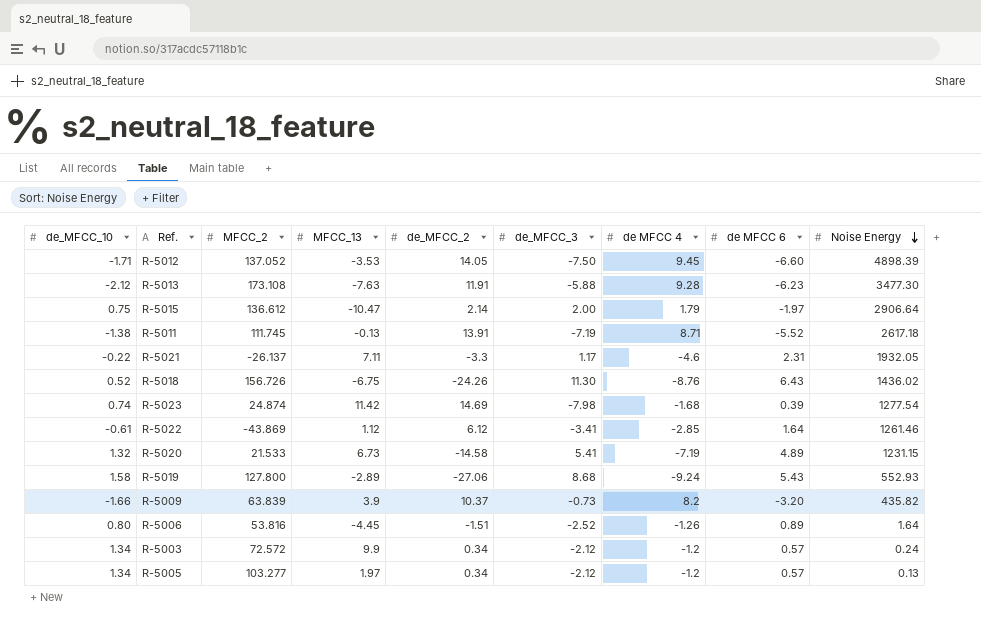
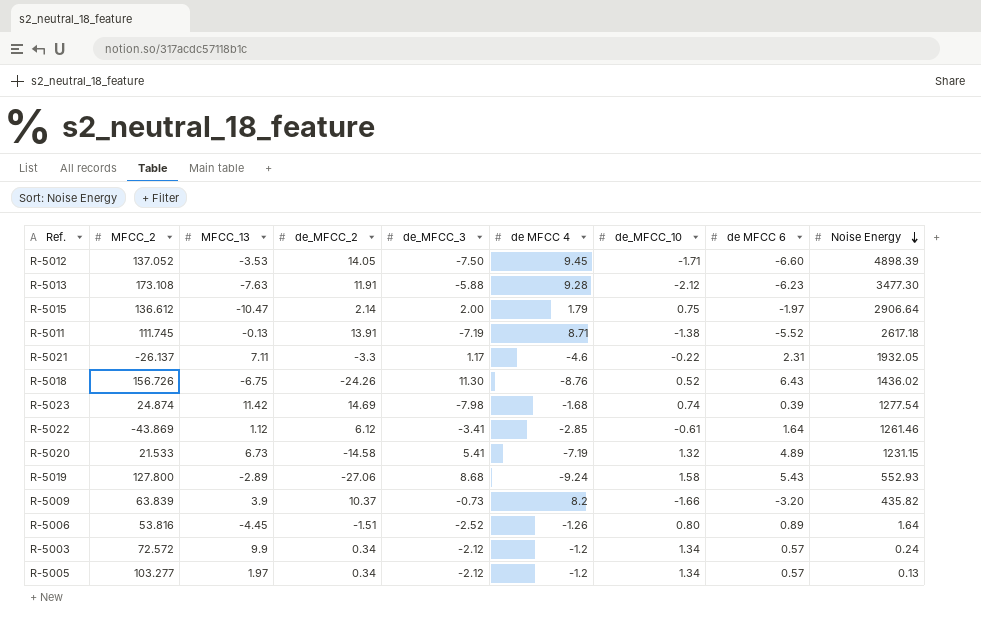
column de_MFCC_10 | position: 1 -> 7

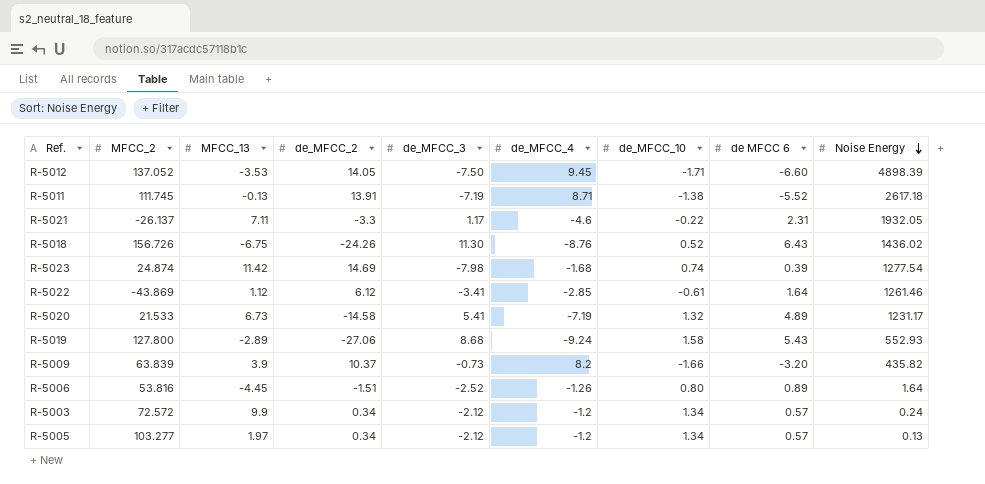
column name: de MFCC 4 -> de_MFCC_4
row R-5013: 173.108 | -7.63 | 11.91 | -5.88 | 9.28 | -2.12 | -6.23 | 3477.30 -> none
row R-5015: 136.612 | -10.47 | 2.14 | 2.00 | 1.79 | 0.75 | -1.97 | 2906.64 -> none
R-5020 | Noise Energy: 1231.15 -> 1231.17

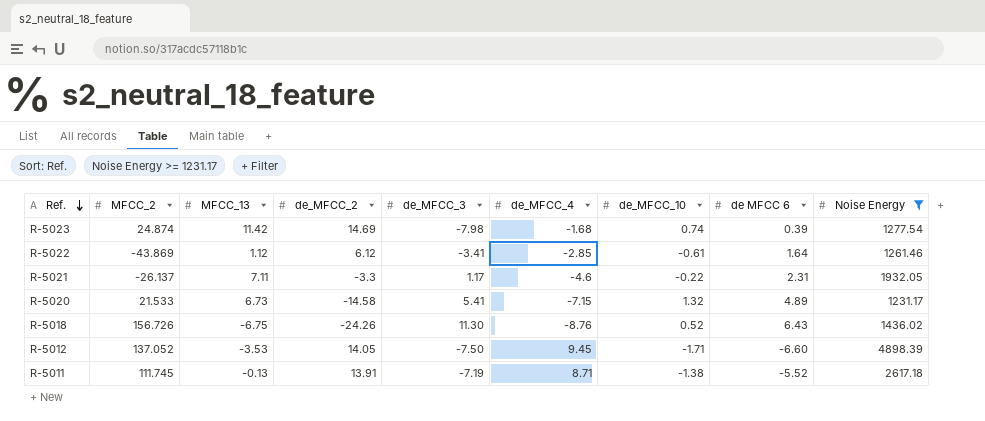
filter: none -> Noise Energy >= 1231.17
row order: Noise Energy descending -> Ref. descending
R-5020 | de_MFCC_4: -7.19 -> -7.15

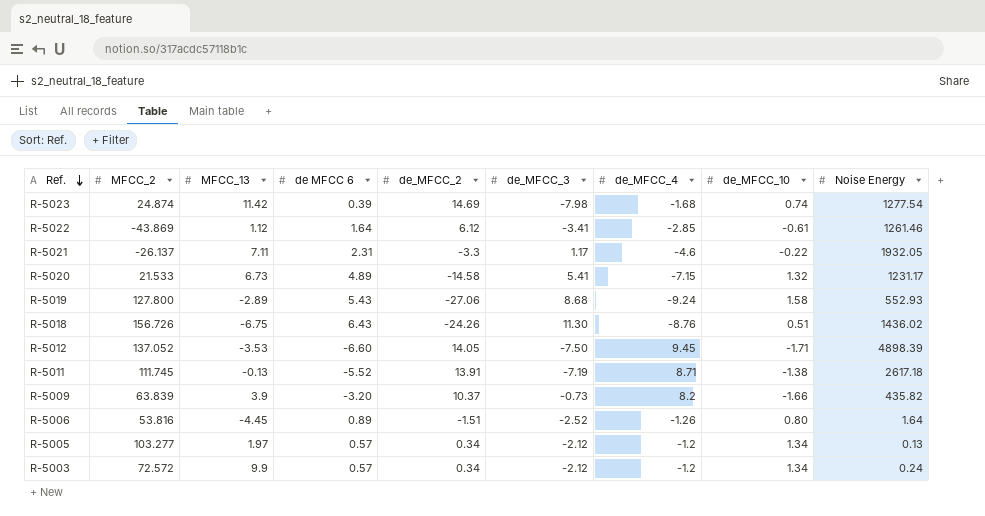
filter: Noise Energy >= 1231.17 -> none
column de MFCC 6 | position: 8 -> 4
R-5018 | de_MFCC_10: 0.52 -> 0.51

